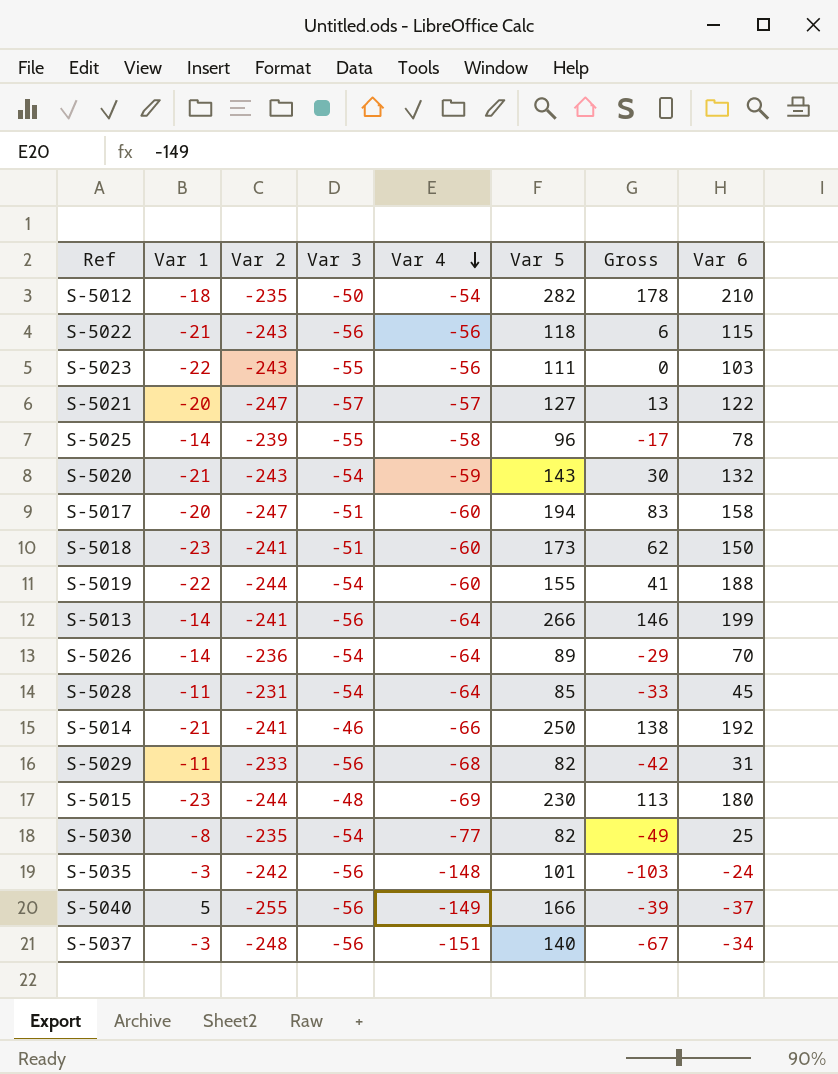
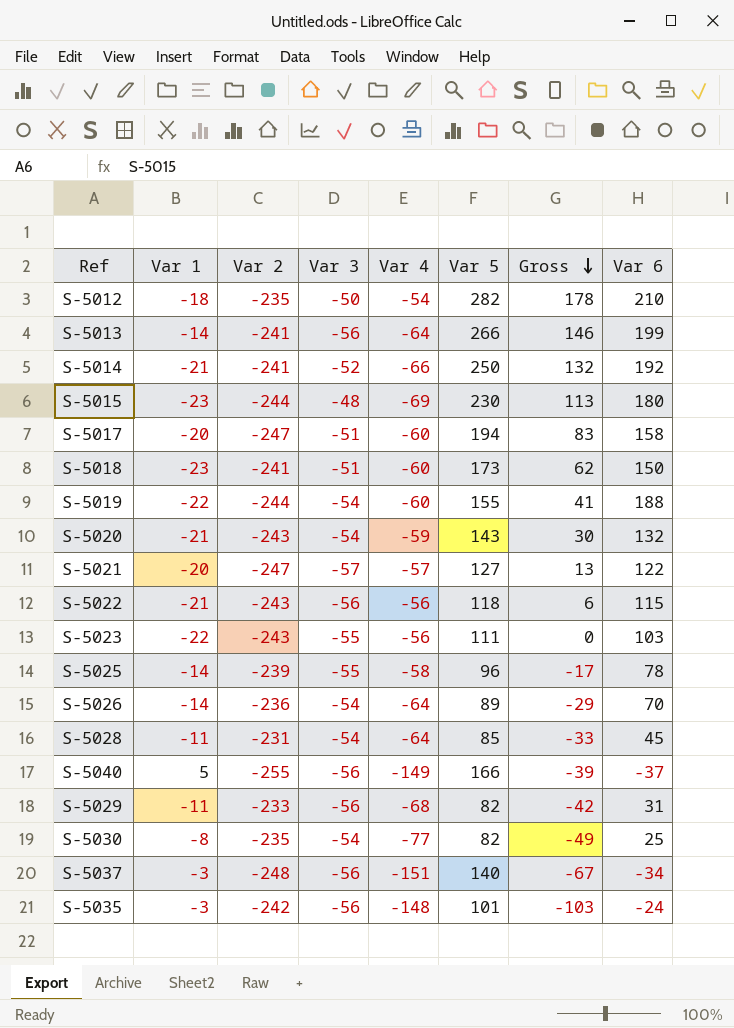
row order: Var 4 descending -> Gross descending
S-5014 | Var 3: -46 -> -52
S-5014 | Gross: 138 -> 132

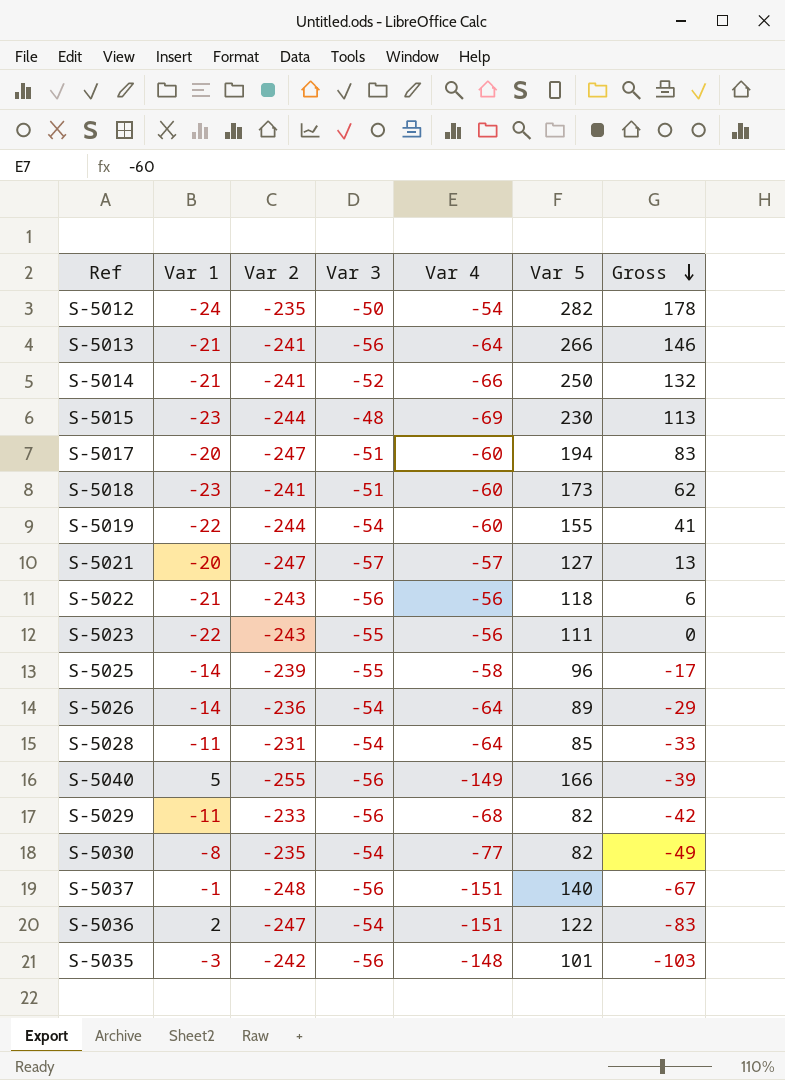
column Var 6 | position: 8 -> none
row S-5020: -21 | -243 | -54 | -59 | 143 | 30 | 132 -> none
S-5012 | Var 1: -18 -> -24
S-5013 | Var 1: -14 -> -21
S-5037 | Var 1: -3 -> -1
row S-5036: none -> 2 | -247 | -54 | -151 | 122 | -83

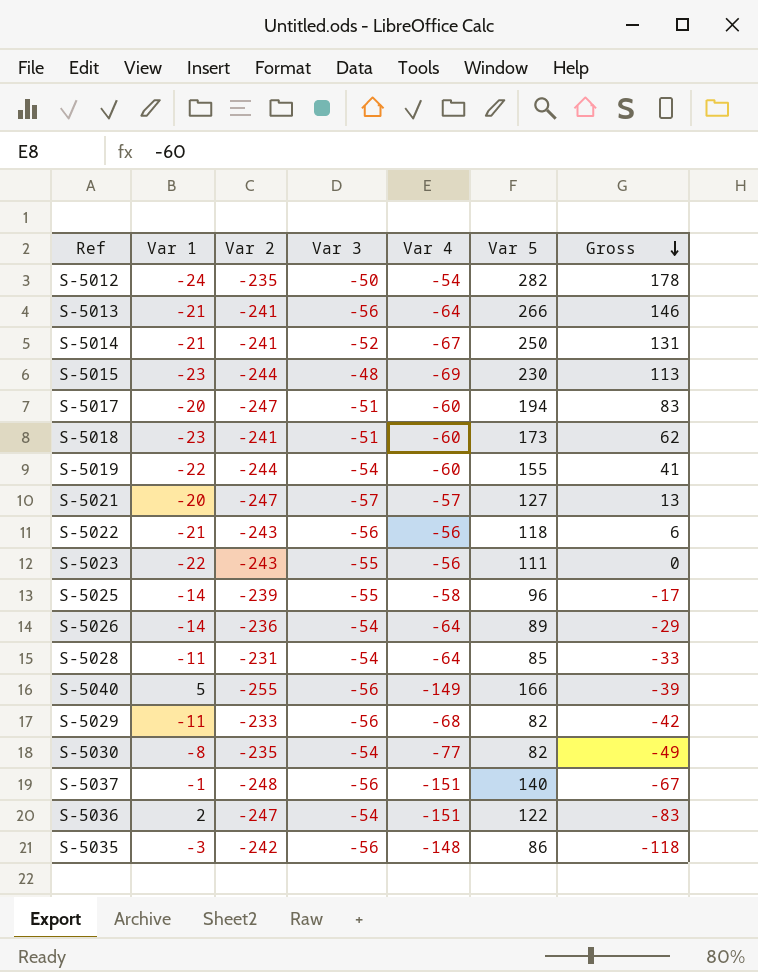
S-5014 | Var 4: -66 -> -67
S-5014 | Gross: 132 -> 131
S-5035 | Var 5: 101 -> 86
S-5035 | Gross: -103 -> -118

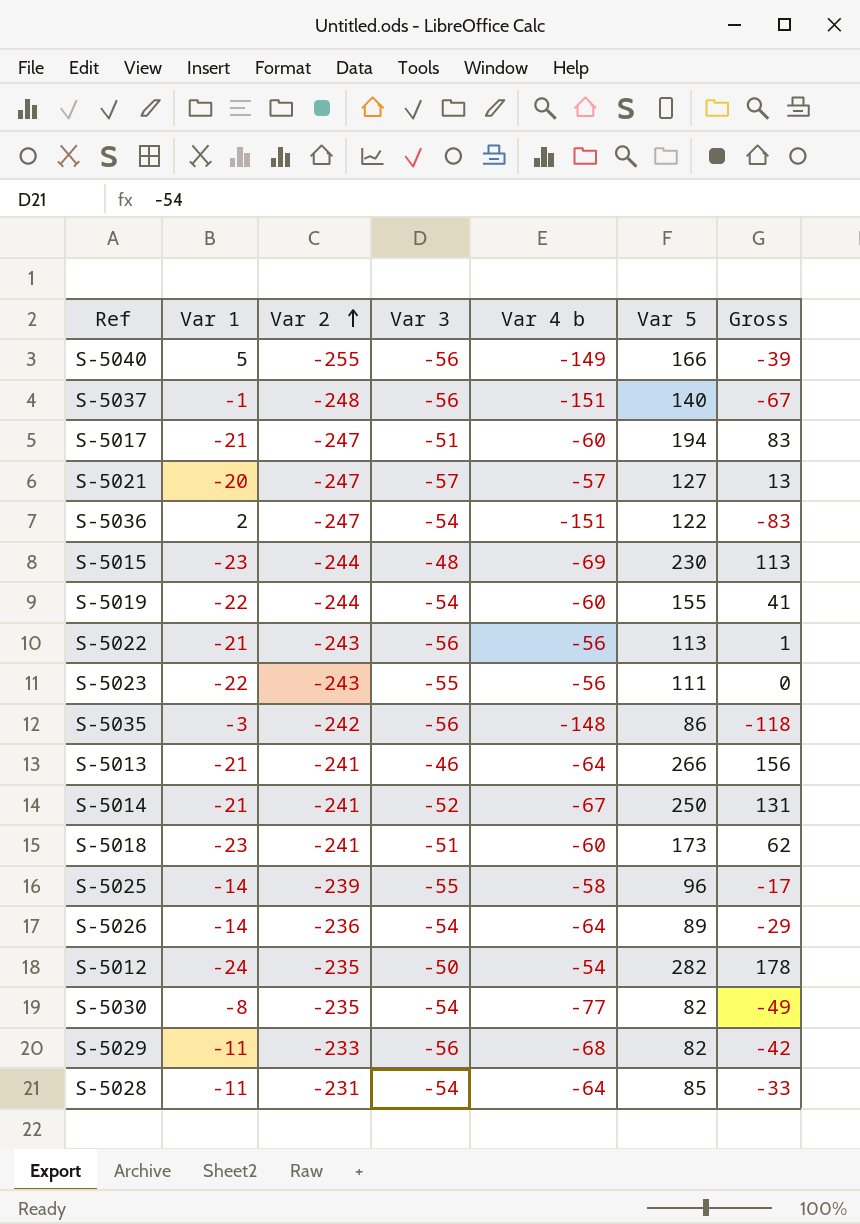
row order: Gross descending -> Var 2 ascending
column name: Var 4 -> Var 4 b
S-5017 | Var 1: -20 -> -21
S-5022 | Var 5: 118 -> 113
S-5022 | Gross: 6 -> 1
S-5013 | Var 3: -56 -> -46
S-5013 | Gross: 146 -> 156

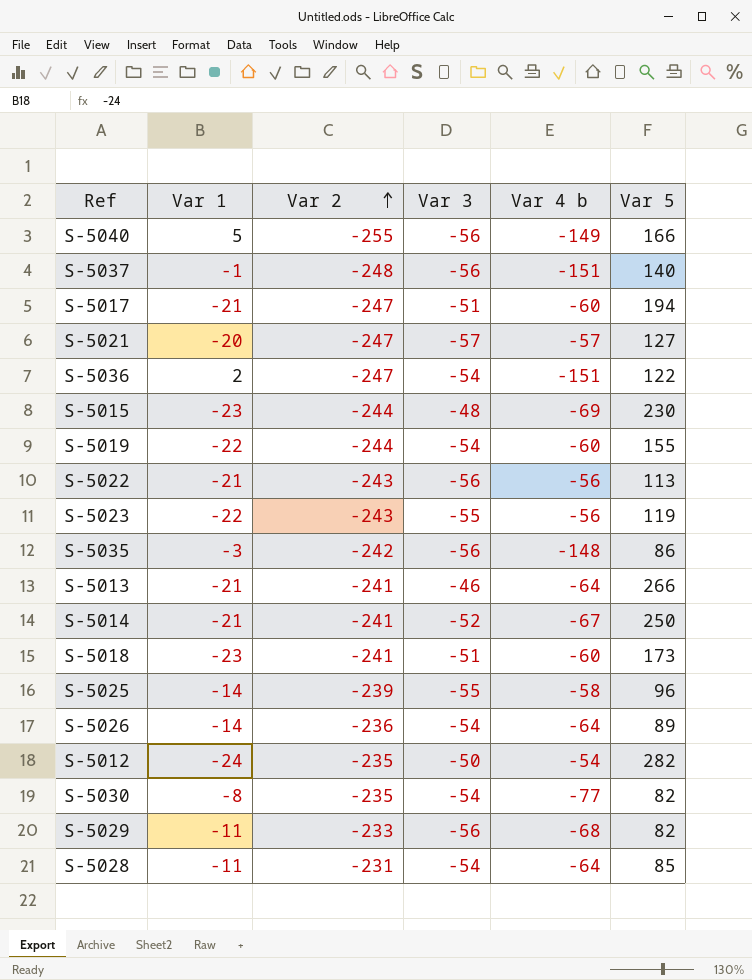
column Gross | formula: [Var 3] + [Var 4 b] + [Var 5] -> none
S-5023 | Var 5: 111 -> 119

